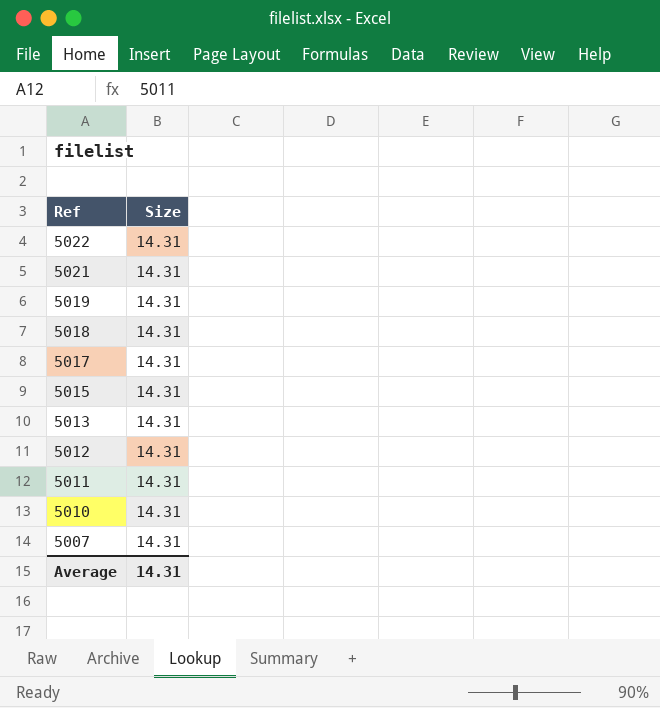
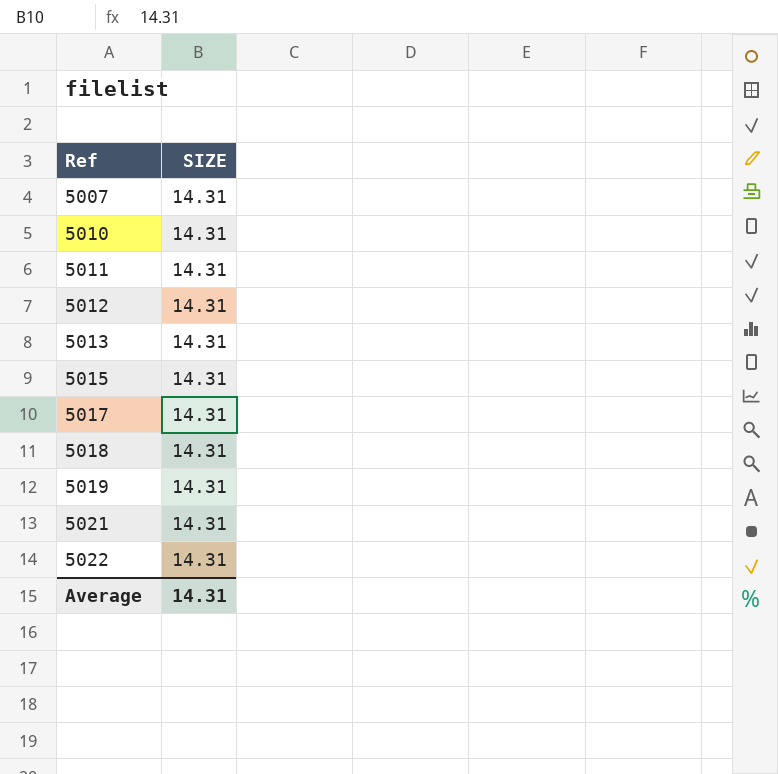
row order: Ref descending -> Ref ascending
column name: Size -> SIZE

